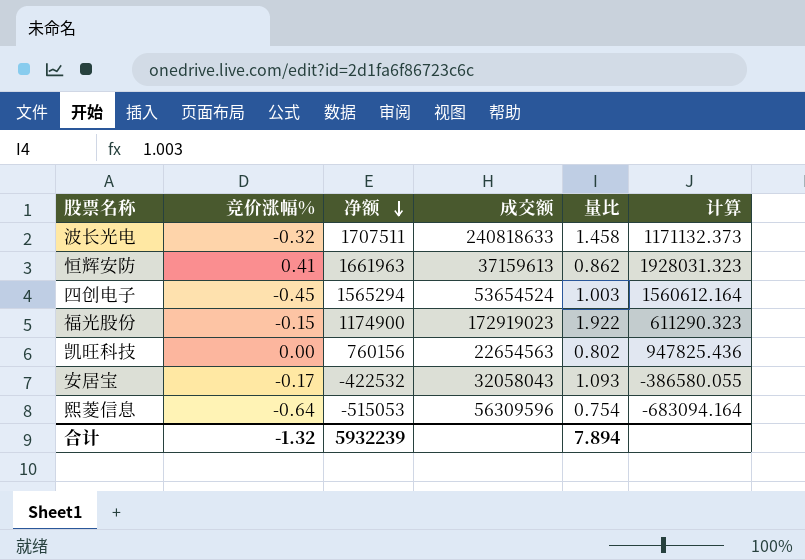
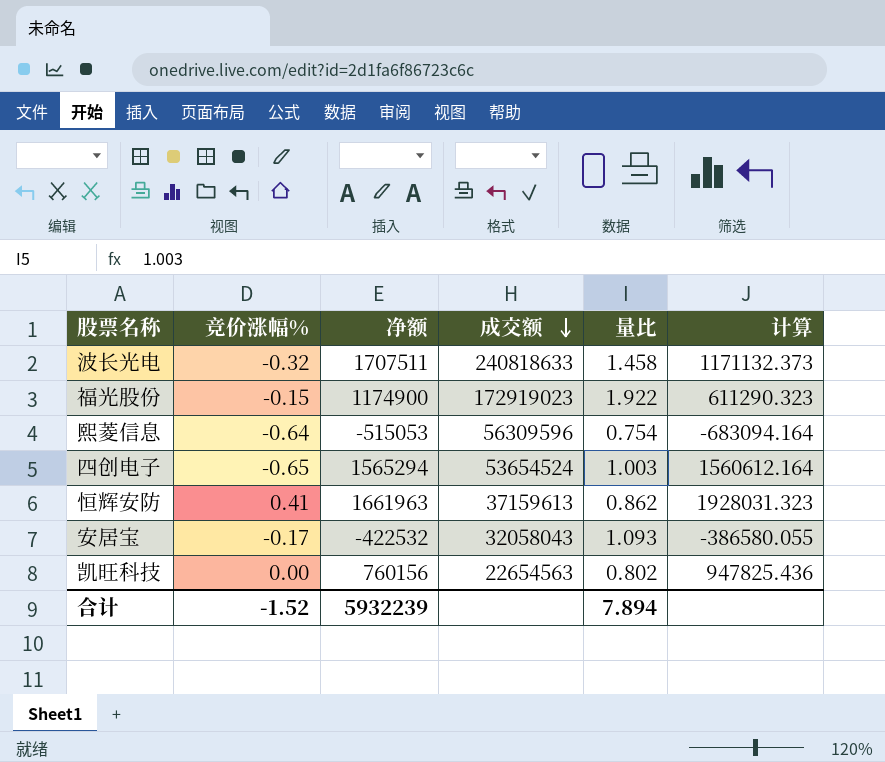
row order: 净额 descending -> 成交额 descending
四创电子 | 竞价涨幅%: -0.45 -> -0.65
合计 | 竞价涨幅%: -1.32 -> -1.52

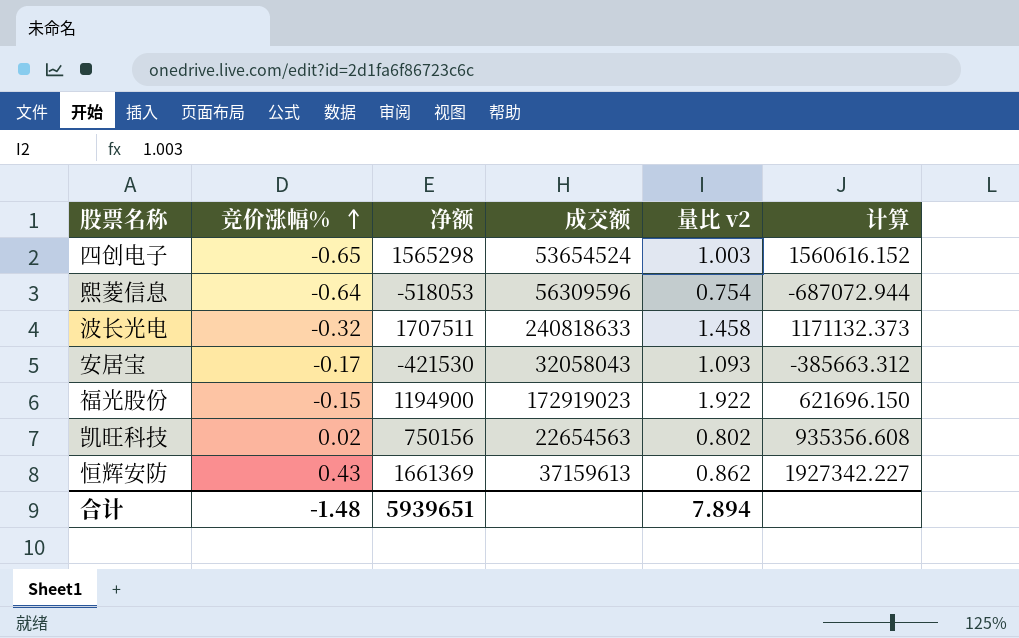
row order: 成交额 descending -> 竞价涨幅% ascending
column name: 量比 -> 量比 v2
四创电子 | 净额: 1565294 -> 1565298
四创电子 | 计算: 1560612.164 -> 1560616.152
熙菱信息 | 净额: -515053 -> -518053
熙菱信息 | 计算: -683094.164 -> -687072.944
安居宝 | 净额: -422532 -> -421530
安居宝 | 计算: -386580.055 -> -385663.312
福光股份 | 净额: 1174900 -> 1194900
福光股份 | 计算: 611290.323 -> 621696.150
凯旺科技 | 竞价涨幅%: 0.00 -> 0.02
凯旺科技 | 净额: 760156 -> 750156
凯旺科技 | 计算: 947825.436 -> 935356.608
恒辉安防 | 竞价涨幅%: 0.41 -> 0.43
恒辉安防 | 净额: 1661963 -> 1661369
恒辉安防 | 计算: 1928031.323 -> 1927342.227
合计 | 竞价涨幅%: -1.52 -> -1.48
合计 | 净额: 5932239 -> 5939651

